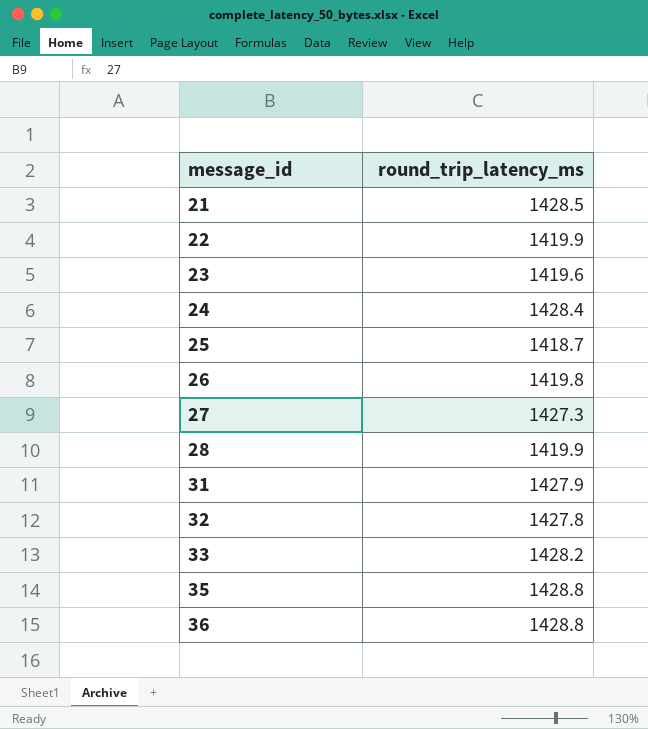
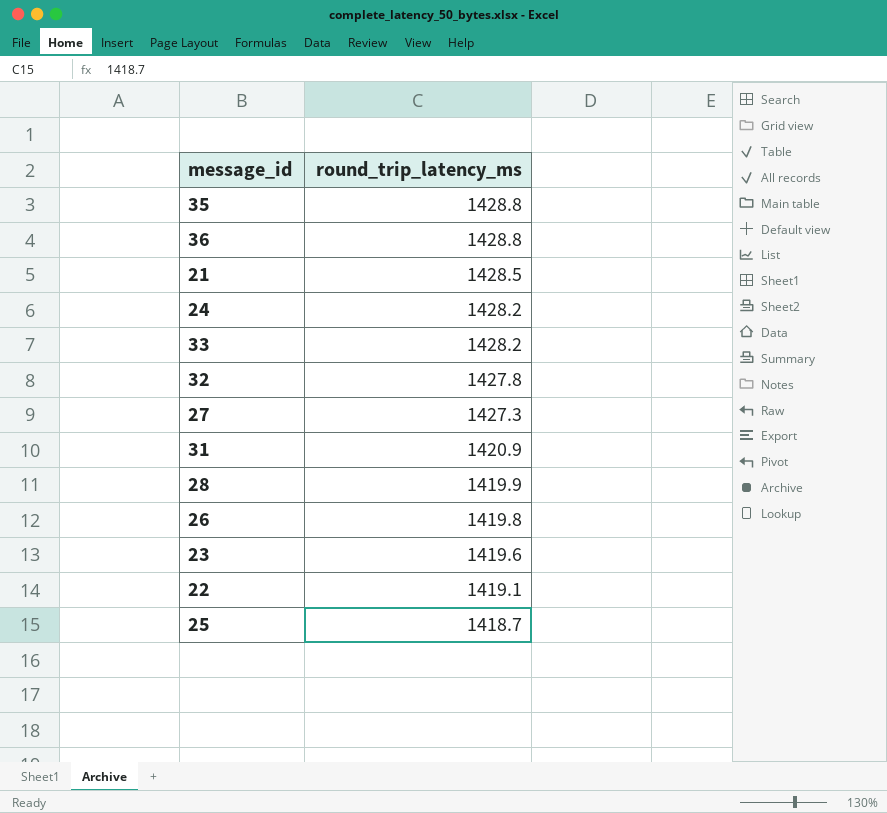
row order: message_id ascending -> round_trip_latency_ms descending
24 | round_trip_latency_ms: 1428.4 -> 1428.2
31 | round_trip_latency_ms: 1427.9 -> 1420.9
22 | round_trip_latency_ms: 1419.9 -> 1419.1

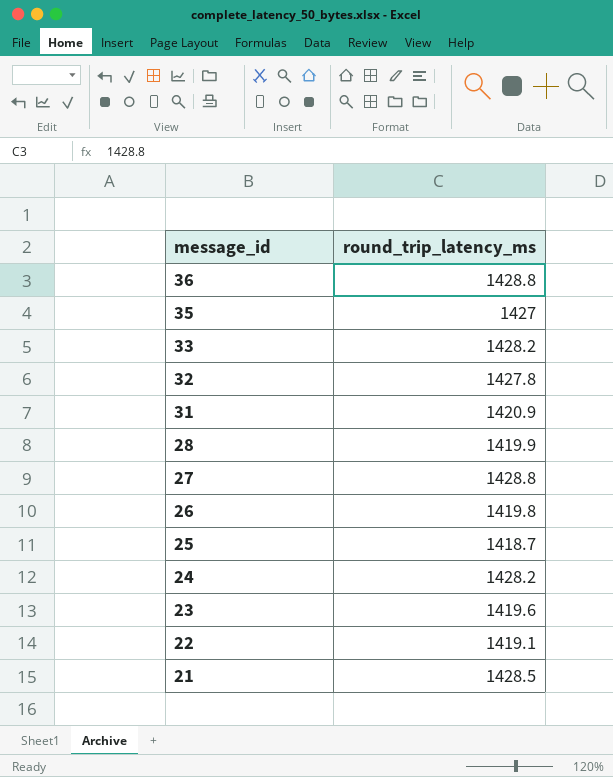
row order: round_trip_latency_ms descending -> message_id descending
35 | round_trip_latency_ms: 1428.8 -> 1427
27 | round_trip_latency_ms: 1427.3 -> 1428.8

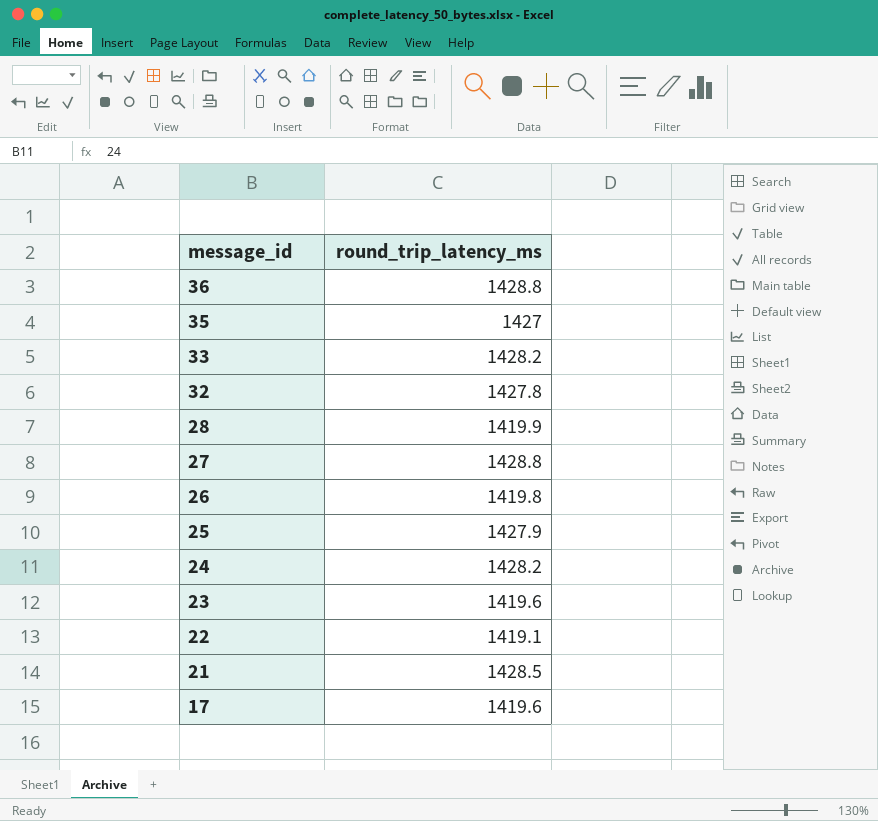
row 31: 1420.9 -> none
25 | round_trip_latency_ms: 1418.7 -> 1427.9
row 17: none -> 1419.6

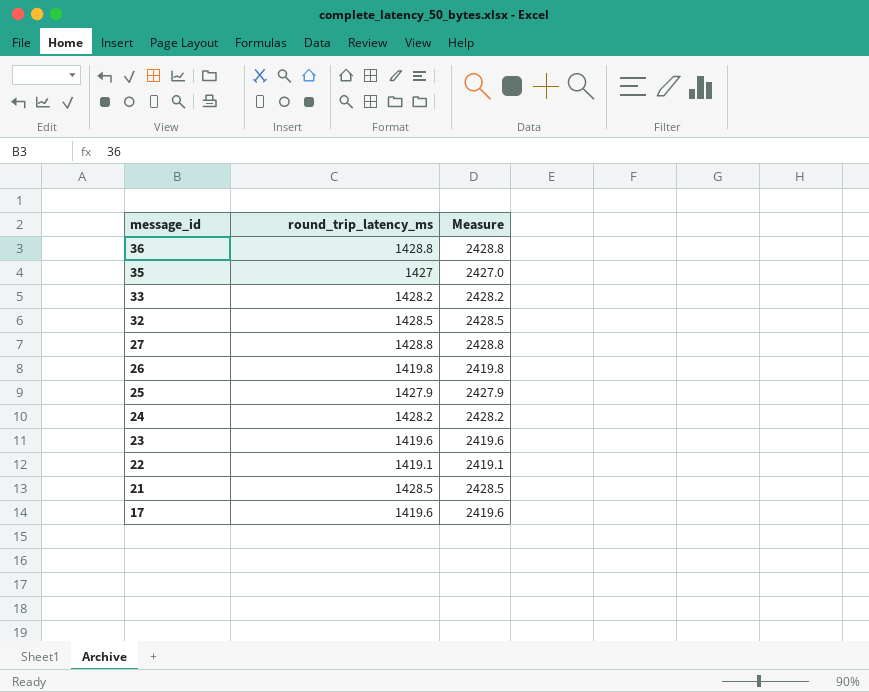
column Measure | formula: none -> [round_trip_latency_ms] + 1000
row 28: 1419.9 -> none
32 | round_trip_latency_ms: 1427.8 -> 1428.5

